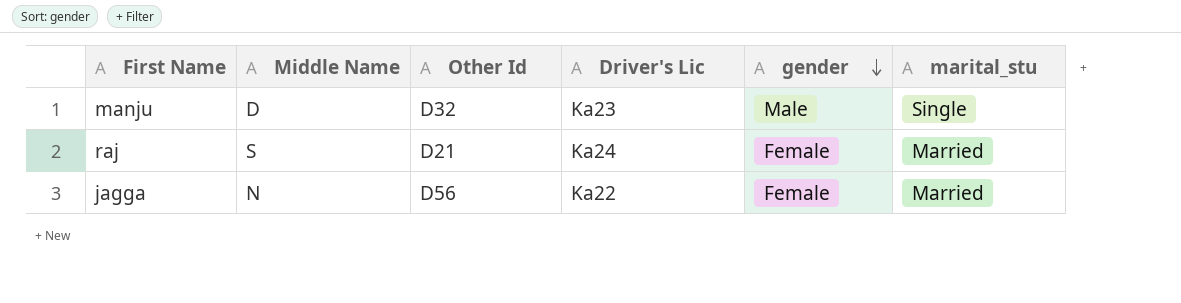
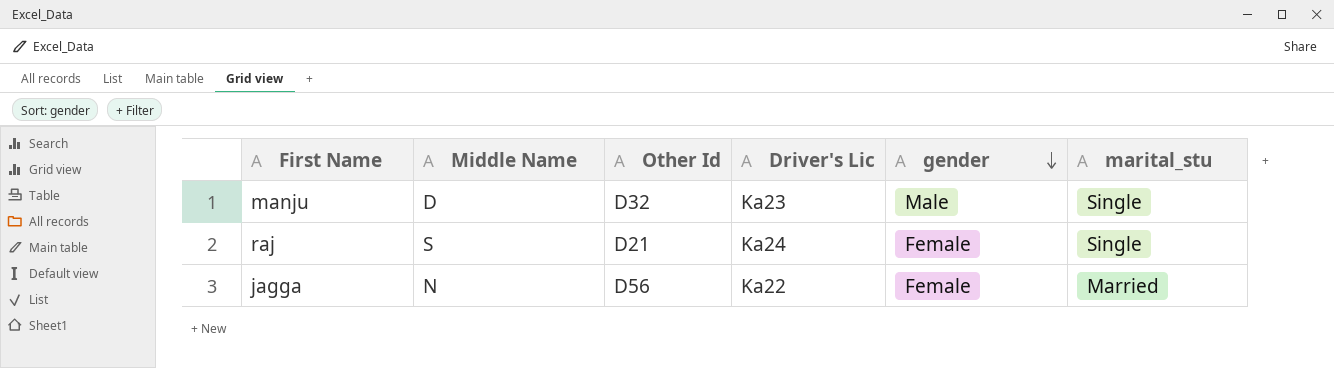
raj | marital_stu: Married -> Single

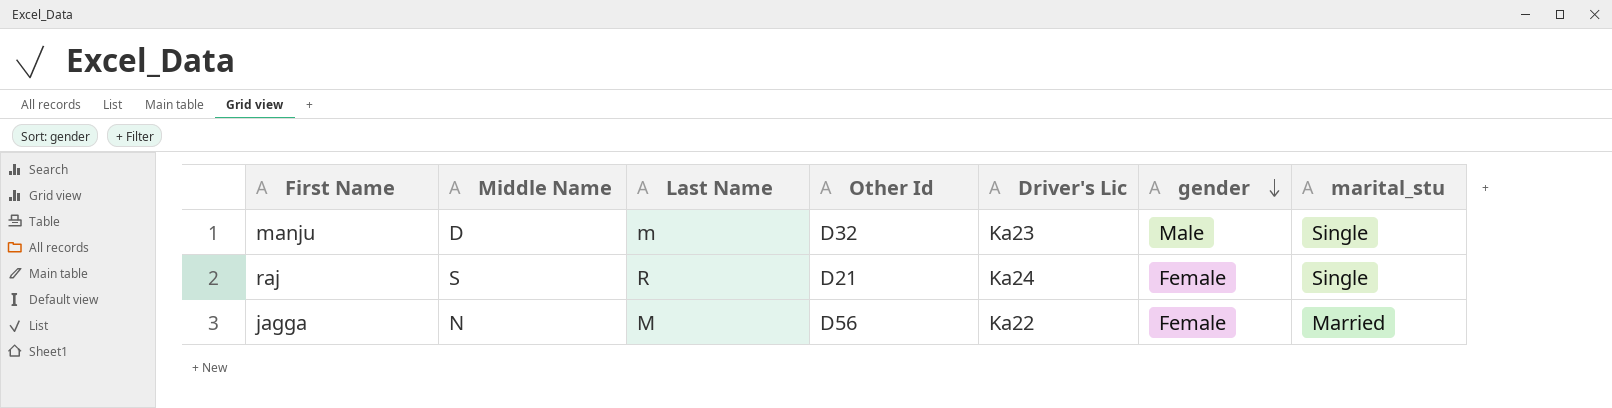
column Last Name | position: none -> 3

